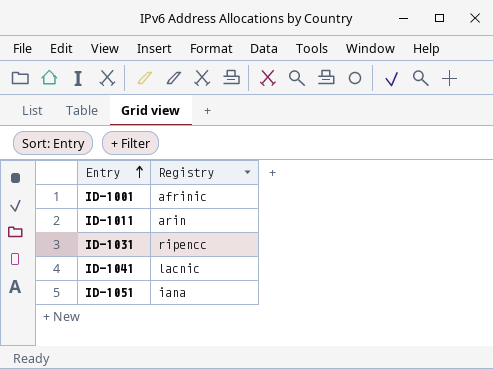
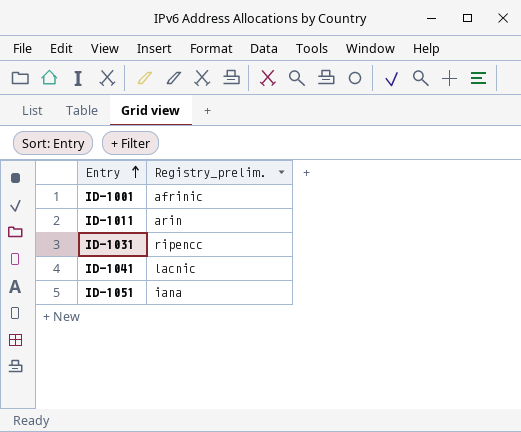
column name: Registry -> Registry_prelim.

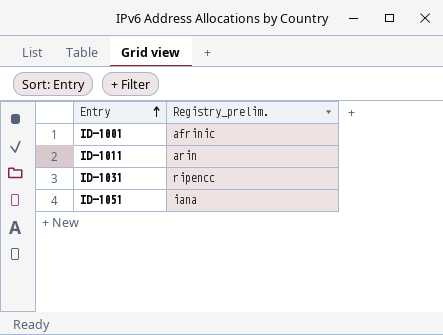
row ID-1041: lacnic -> none

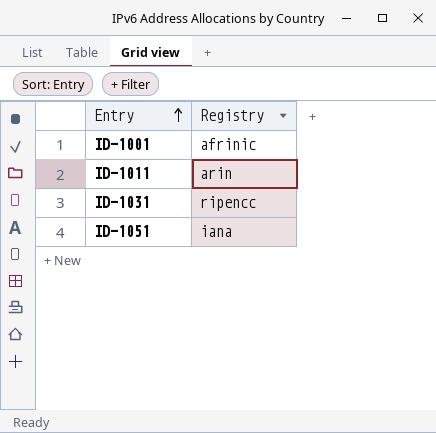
column name: Registry_prelim. -> Registry

